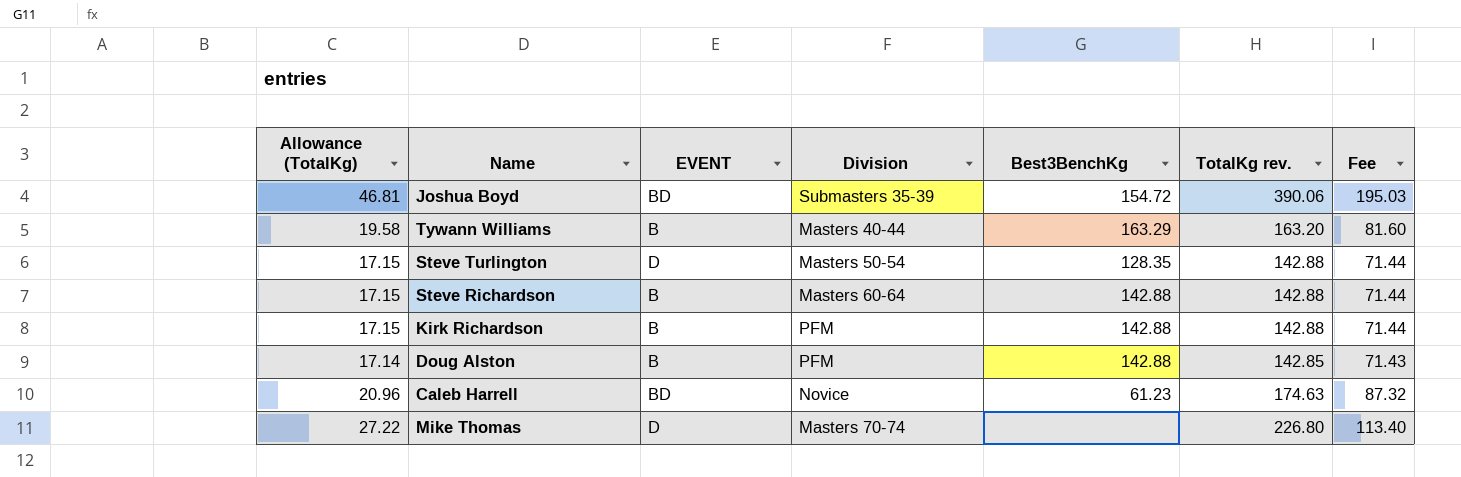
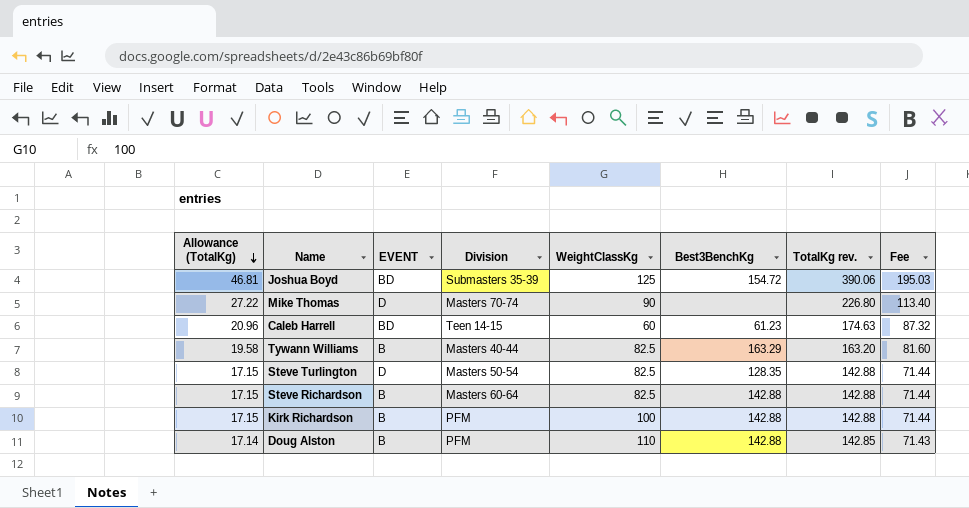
row order: none -> Allowance (TotalKg) descending
column WeightClassKg | position: none -> 5
Caleb Harrell | Division: Novice -> Teen 14-15

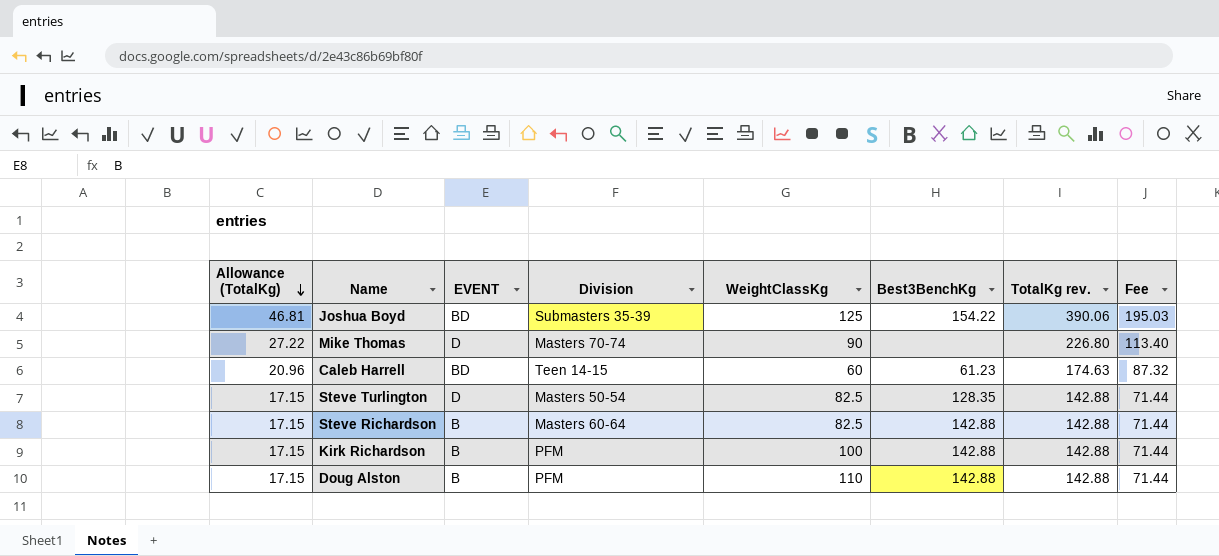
row Tywann Williams: 19.58 | B | Masters 40-44 | 82.5 | 163.29 | 163.20 | 81.60 -> none
Joshua Boyd | Best3BenchKg: 154.72 -> 154.22
Doug Alston | Allowance (TotalKg): 17.14 -> 17.15
Doug Alston | TotalKg rev.: 142.85 -> 142.88
Doug Alston | Fee: 71.43 -> 71.44

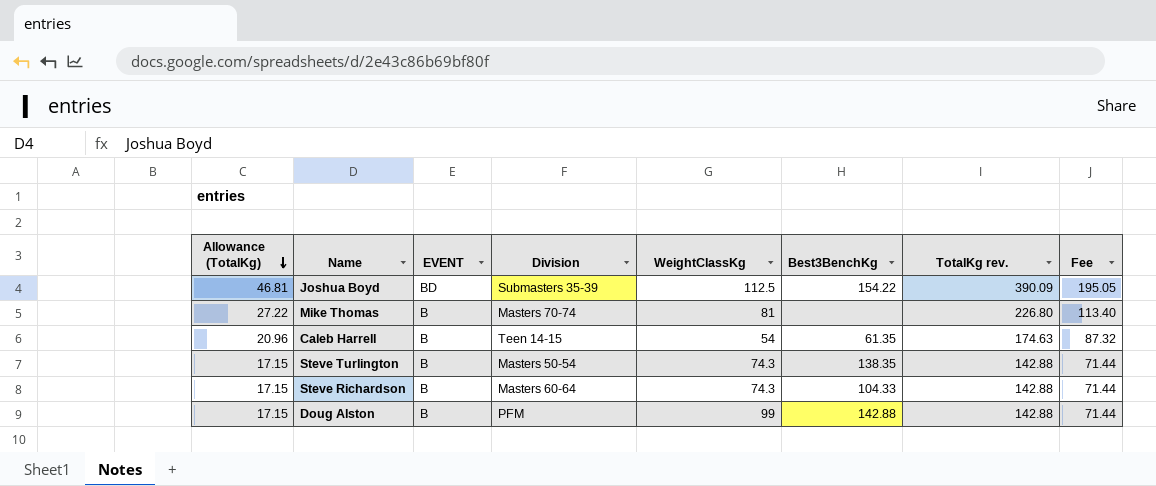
row Kirk Richardson: 17.15 | B | PFM | 100 | 142.88 | 142.88 | 71.44 -> none
Joshua Boyd | WeightClassKg: 125 -> 112.5
Joshua Boyd | TotalKg rev.: 390.06 -> 390.09
Joshua Boyd | Fee: 195.03 -> 195.05
Mike Thomas | EVENT: D -> B
Mike Thomas | WeightClassKg: 90 -> 81
Caleb Harrell | EVENT: BD -> B
Caleb Harrell | WeightClassKg: 60 -> 54
Caleb Harrell | Best3BenchKg: 61.23 -> 61.35
Steve Turlington | EVENT: D -> B
Steve Turlington | WeightClassKg: 82.5 -> 74.3
Steve Turlington | Best3BenchKg: 128.35 -> 138.35
Steve Richardson | WeightClassKg: 82.5 -> 74.3
Steve Richardson | Best3BenchKg: 142.88 -> 104.33
Doug Alston | WeightClassKg: 110 -> 99

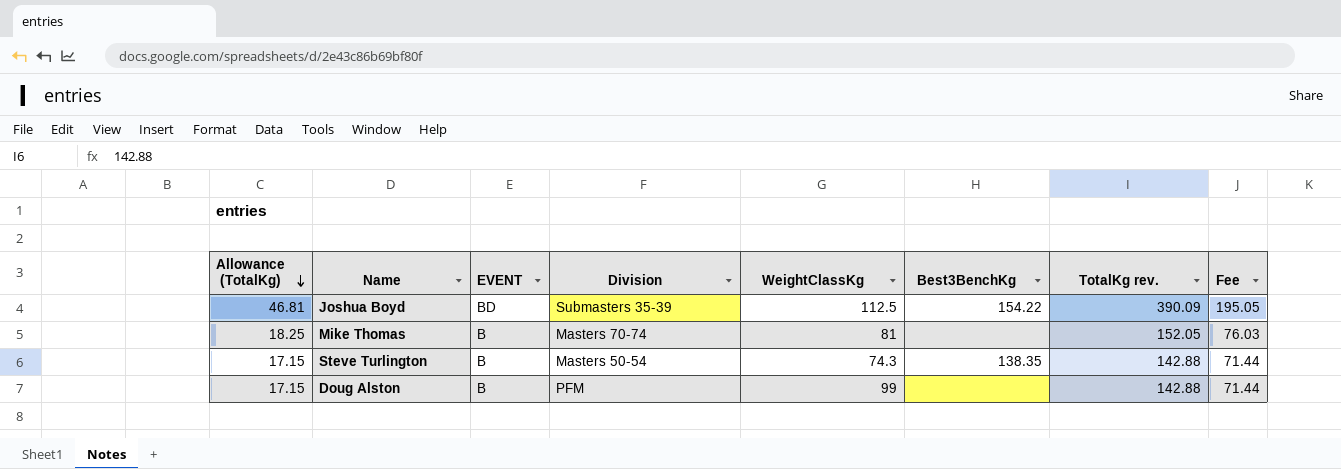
row Caleb Harrell: 20.96 | B | Teen 14-15 | 54 | 61.35 | 174.63 | 87.32 -> none
row Steve Richardson: 17.15 | B | Masters 60-64 | 74.3 | 104.33 | 142.88 | 71.44 -> none
Mike Thomas | Allowance (TotalKg): 27.22 -> 18.25
Mike Thomas | TotalKg rev.: 226.80 -> 152.05
Mike Thomas | Fee: 113.40 -> 76.03
Doug Alston | Best3BenchKg: 142.88 -> none

